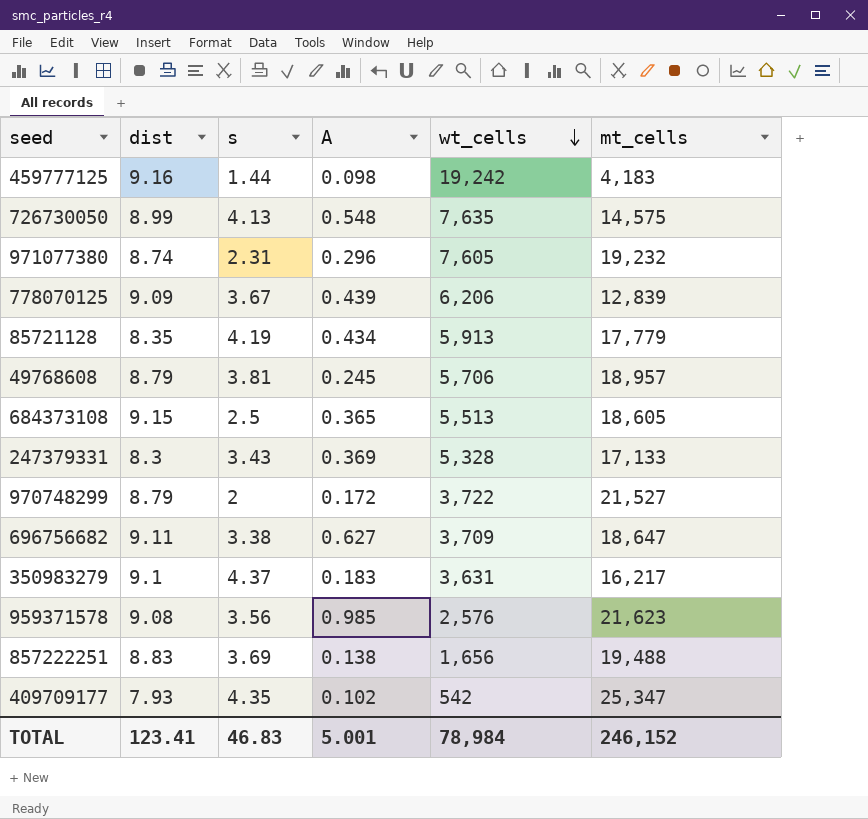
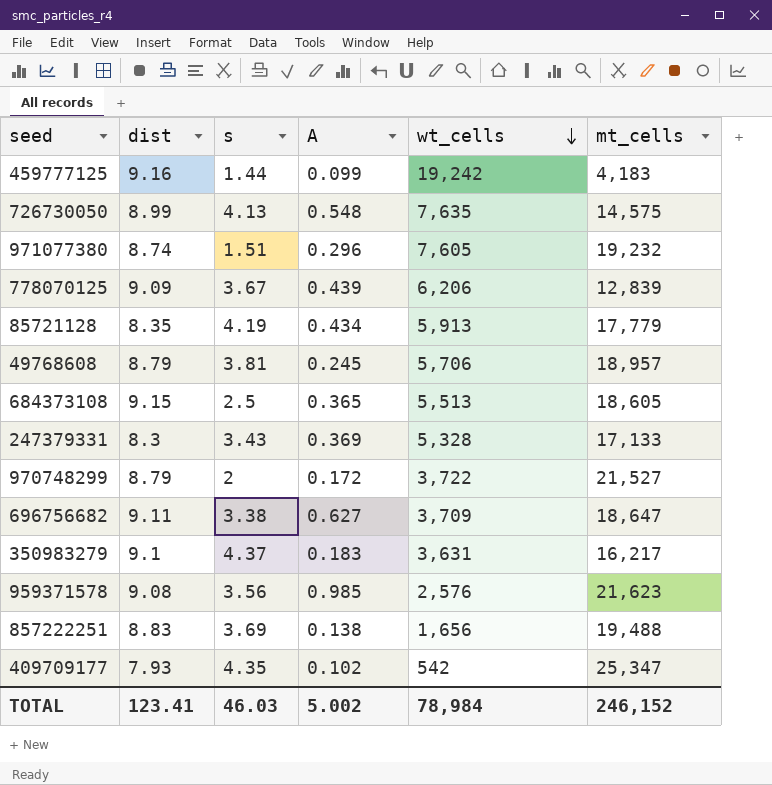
459777125 | A: 0.098 -> 0.099
971077380 | s: 2.31 -> 1.51
TOTAL | s: 46.83 -> 46.03
TOTAL | A: 5.001 -> 5.002

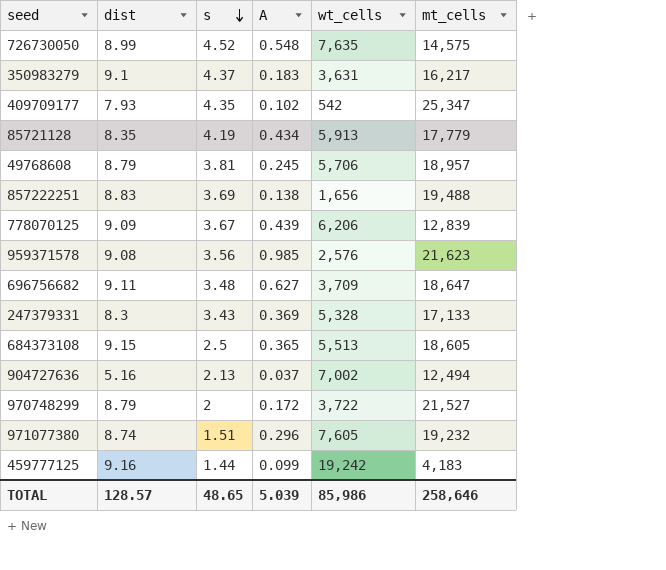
row order: wt_cells descending -> s descending
726730050 | s: 4.13 -> 4.52
696756682 | s: 3.38 -> 3.48
row 904727636: none -> 5.16 | 2.13 | 0.037 | 7,002 | 12,494
TOTAL | dist: 123.41 -> 128.57
TOTAL | s: 46.03 -> 48.65
TOTAL | A: 5.002 -> 5.039
TOTAL | wt_cells: 78,984 -> 85,986
TOTAL | mt_cells: 246,152 -> 258,646

